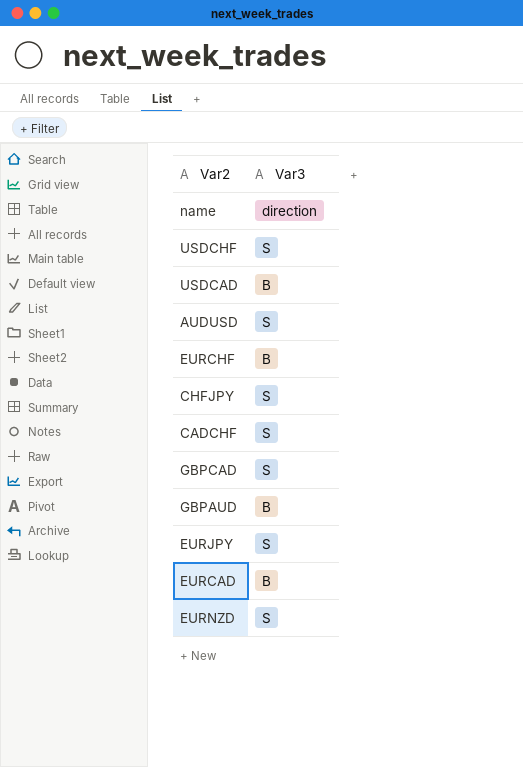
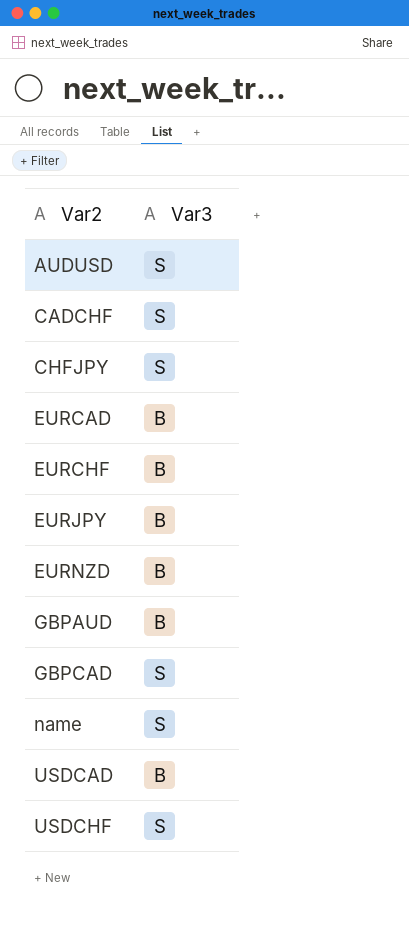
row order: none -> Var2 ascending
EURJPY | Var3: S -> B
EURNZD | Var3: S -> B
name | Var3: direction -> S

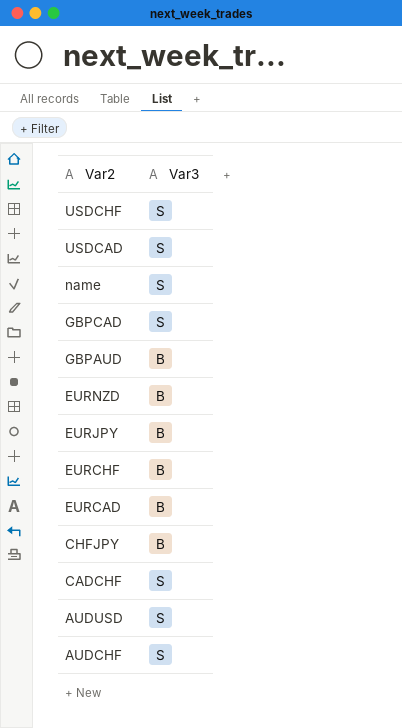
row order: Var2 ascending -> Var2 descending
USDCAD | Var3: B -> S
CHFJPY | Var3: S -> B
row AUDCHF: none -> S

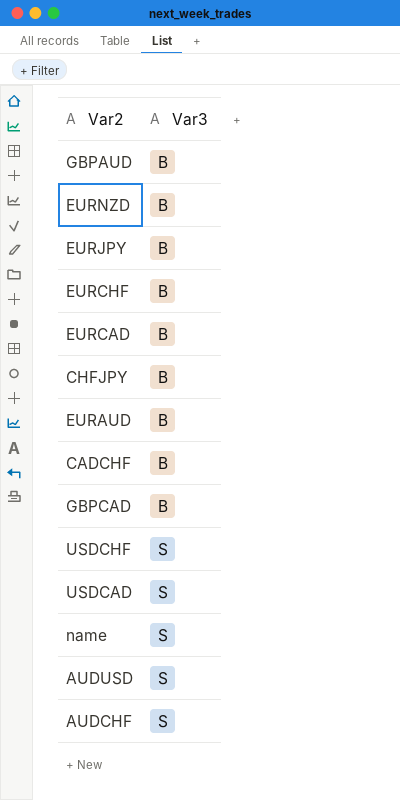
row order: Var2 descending -> Var3 ascending
row EURAUD: none -> B
CADCHF | Var3: S -> B
GBPCAD | Var3: S -> B

